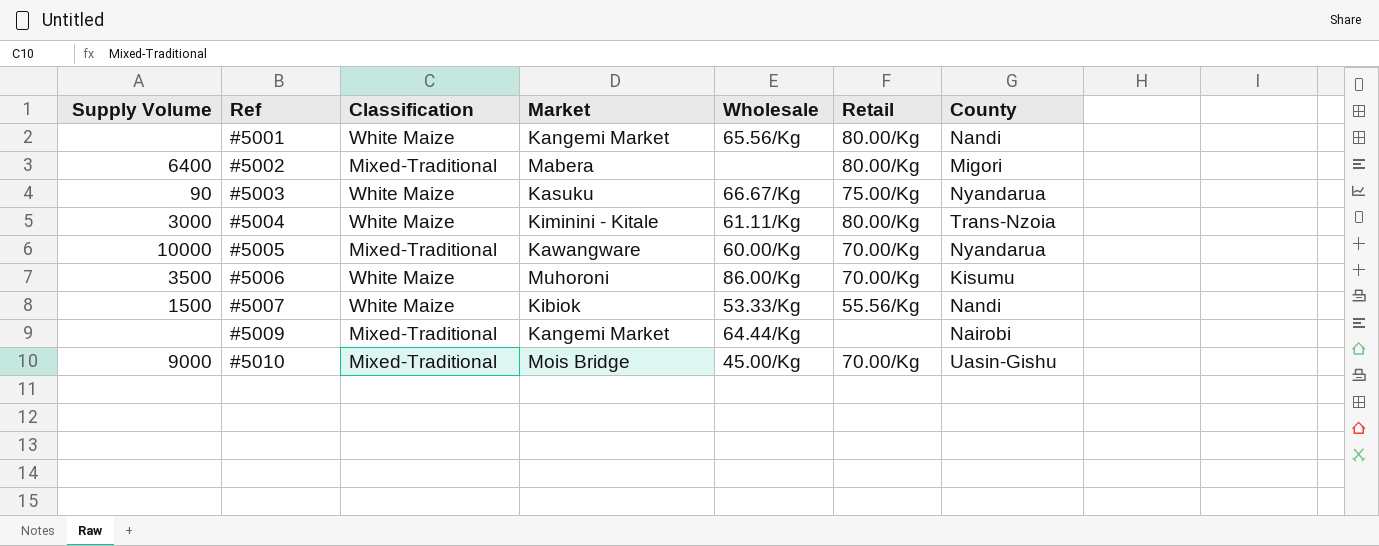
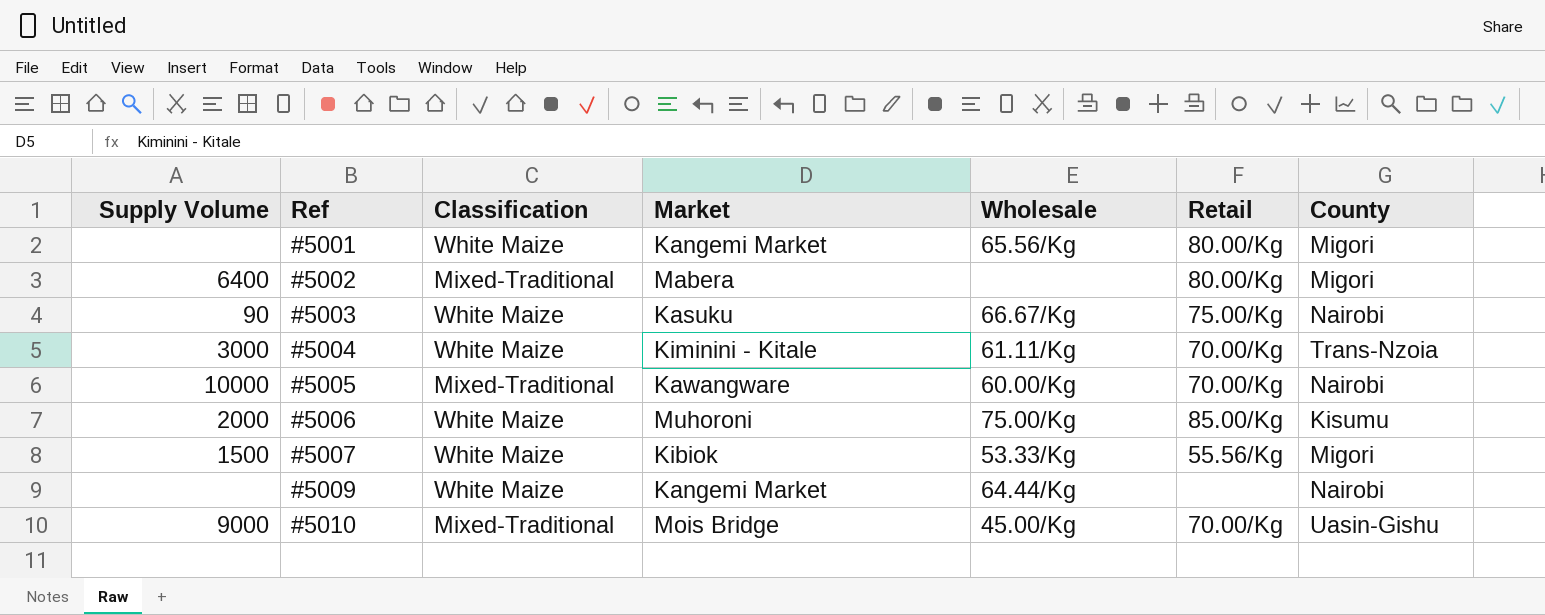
#5001 | County: Nandi -> Migori
#5003 | County: Nyandarua -> Nairobi
#5004 | Retail: 80.00/Kg -> 70.00/Kg
#5005 | County: Nyandarua -> Nairobi
#5006 | Supply Volume: 3500 -> 2000
#5006 | Wholesale: 86.00/Kg -> 75.00/Kg
#5006 | Retail: 70.00/Kg -> 85.00/Kg
#5007 | County: Nandi -> Migori
#5009 | Classification: Mixed-Traditional -> White Maize

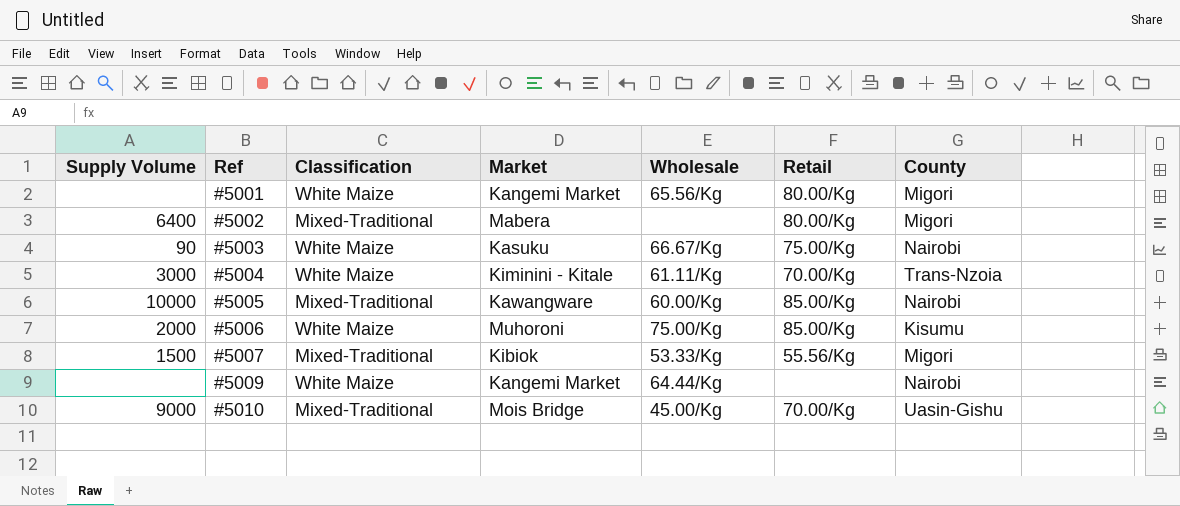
#5005 | Retail: 70.00/Kg -> 85.00/Kg
#5007 | Classification: White Maize -> Mixed-Traditional

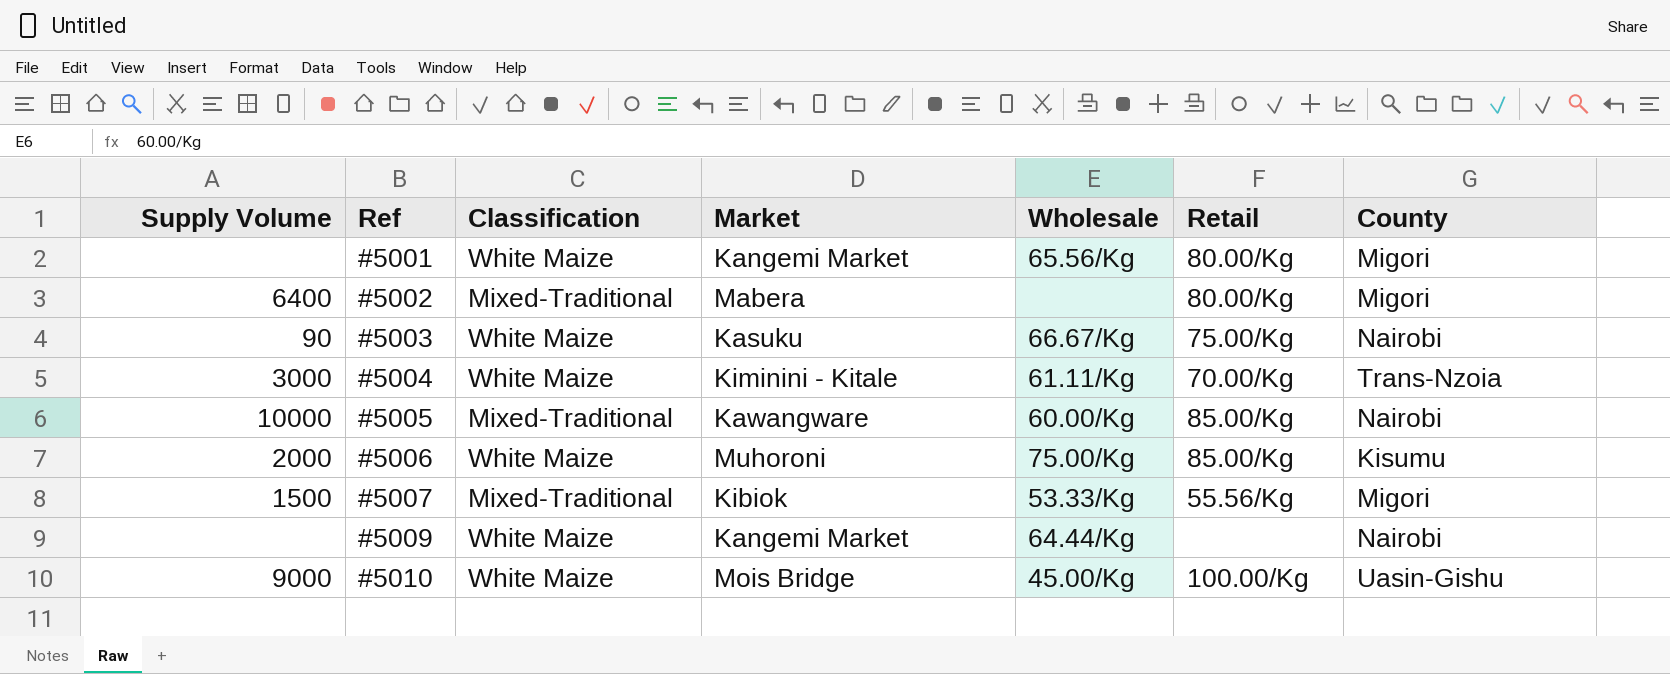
#5010 | Classification: Mixed-Traditional -> White Maize
#5010 | Retail: 70.00/Kg -> 100.00/Kg

